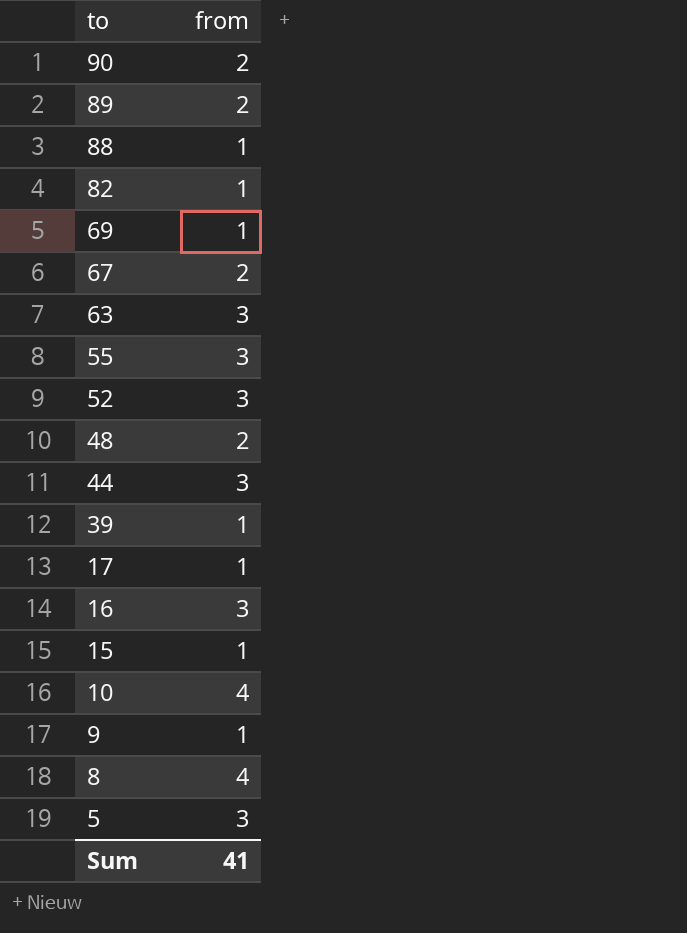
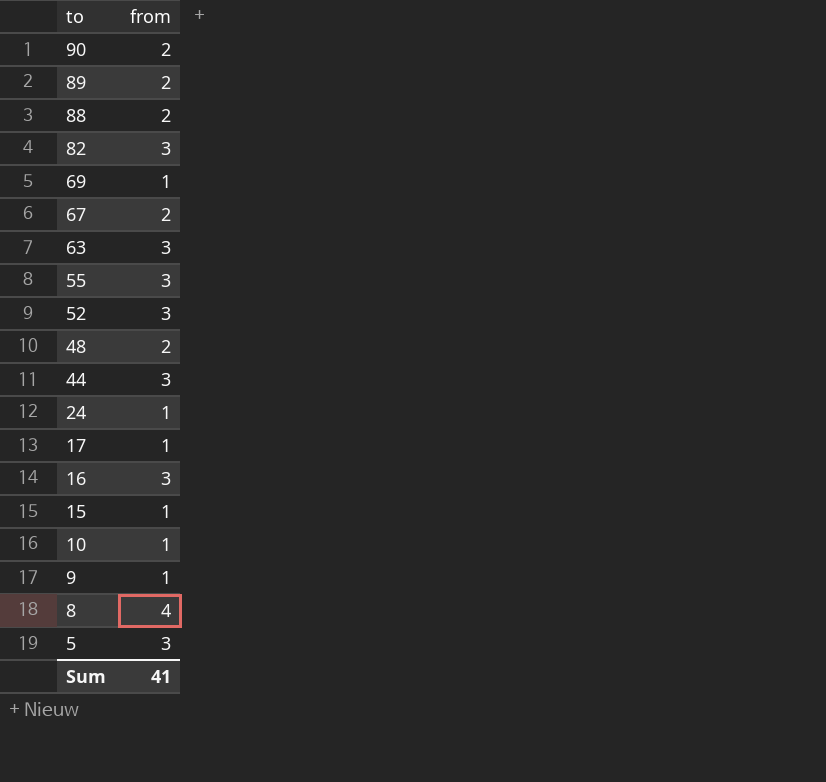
row 39: 1 -> none
88 | from: 1 -> 2
82 | from: 1 -> 3
row 24: none -> 1
10 | from: 4 -> 1

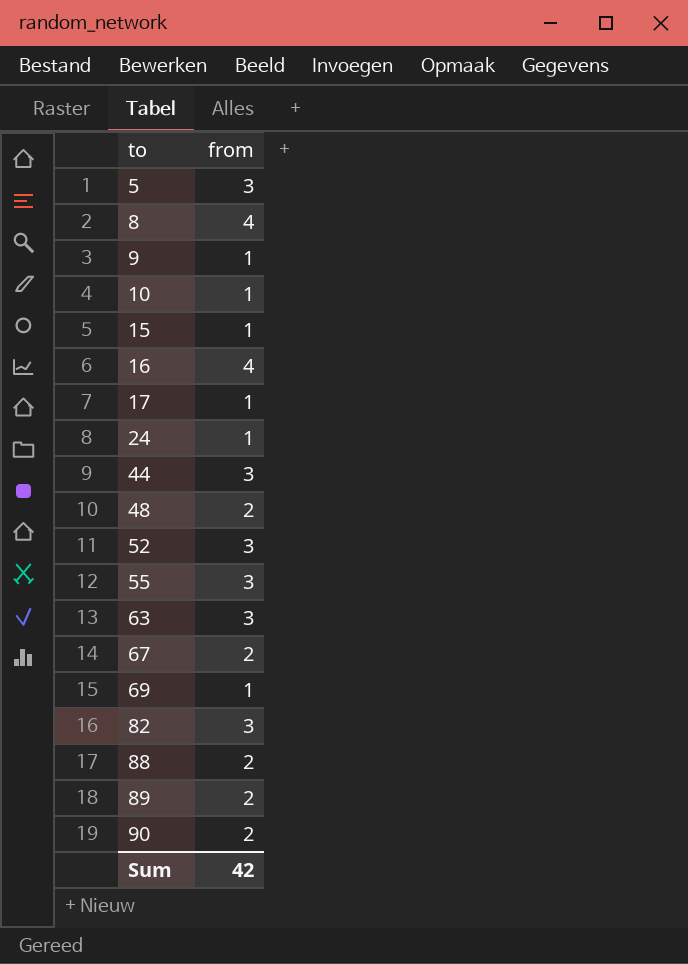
row order: to descending -> to ascending
16 | from: 3 -> 4
Sum | from: 41 -> 42

